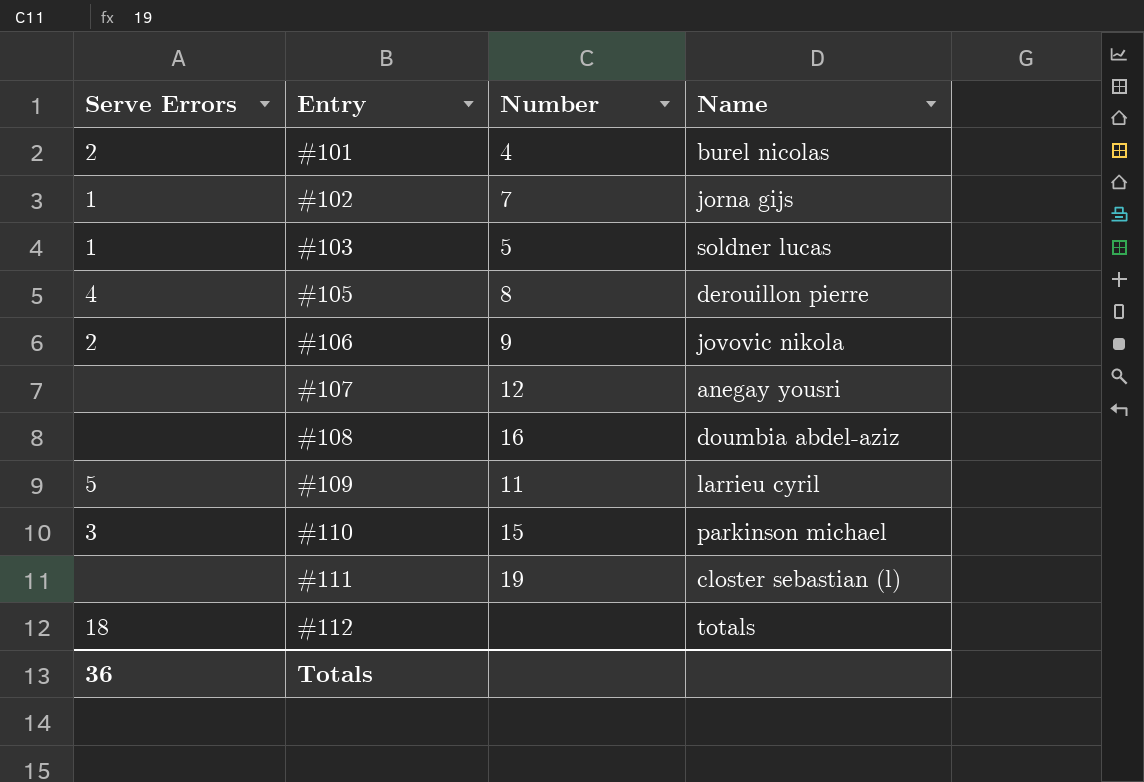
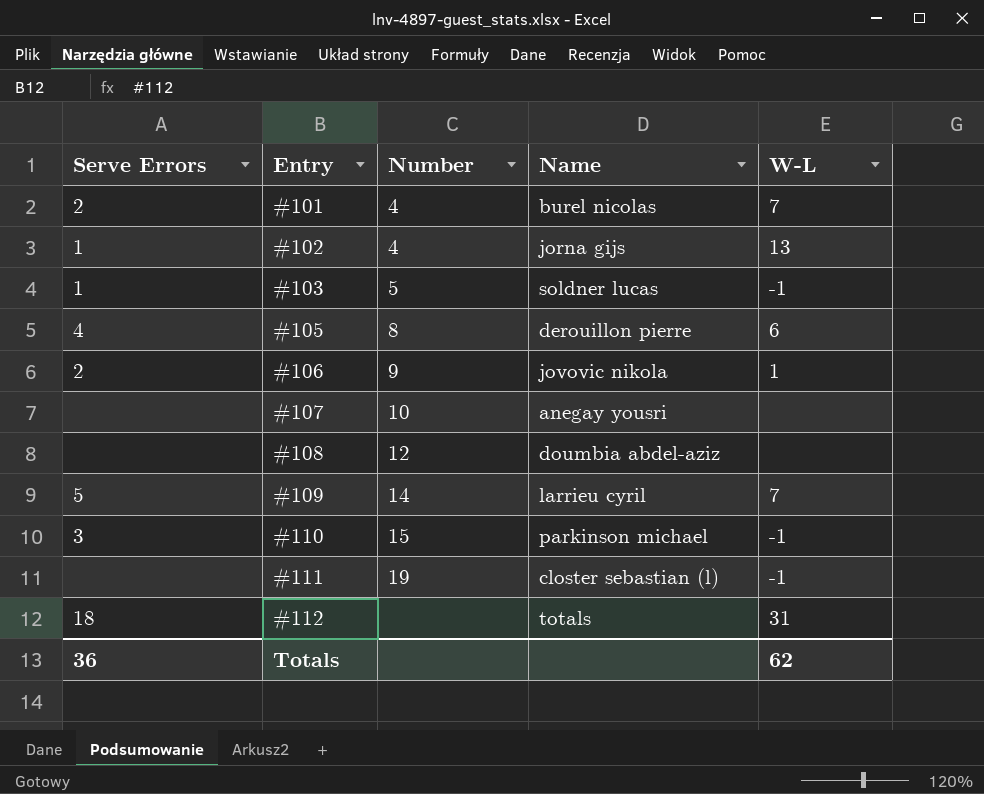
column W-L | position: none -> 5
#102 | Number: 7 -> 4
#107 | Number: 12 -> 10
#108 | Number: 16 -> 12
#109 | Number: 11 -> 14

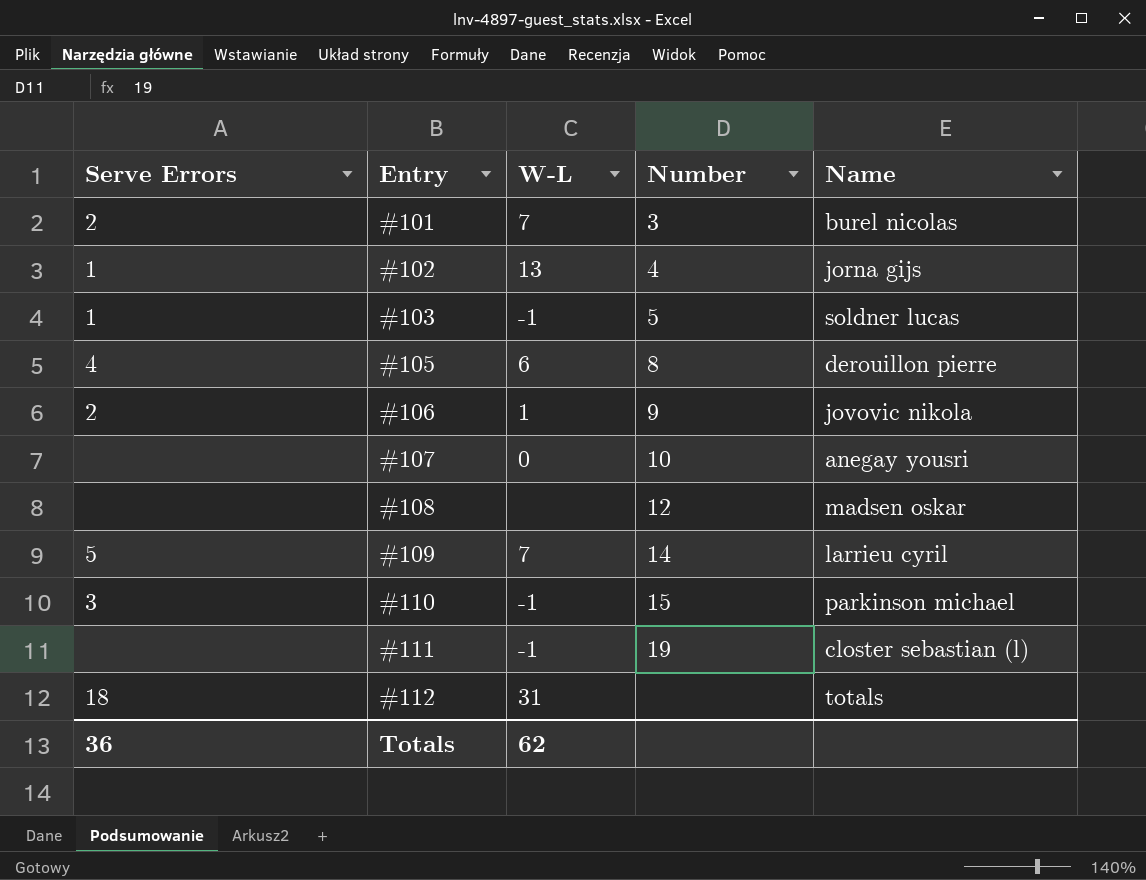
column W-L | position: 5 -> 3
#101 | Number: 4 -> 3
#107 | W-L: none -> 0
#108 | Name: doumbia abdel-aziz -> madsen oskar

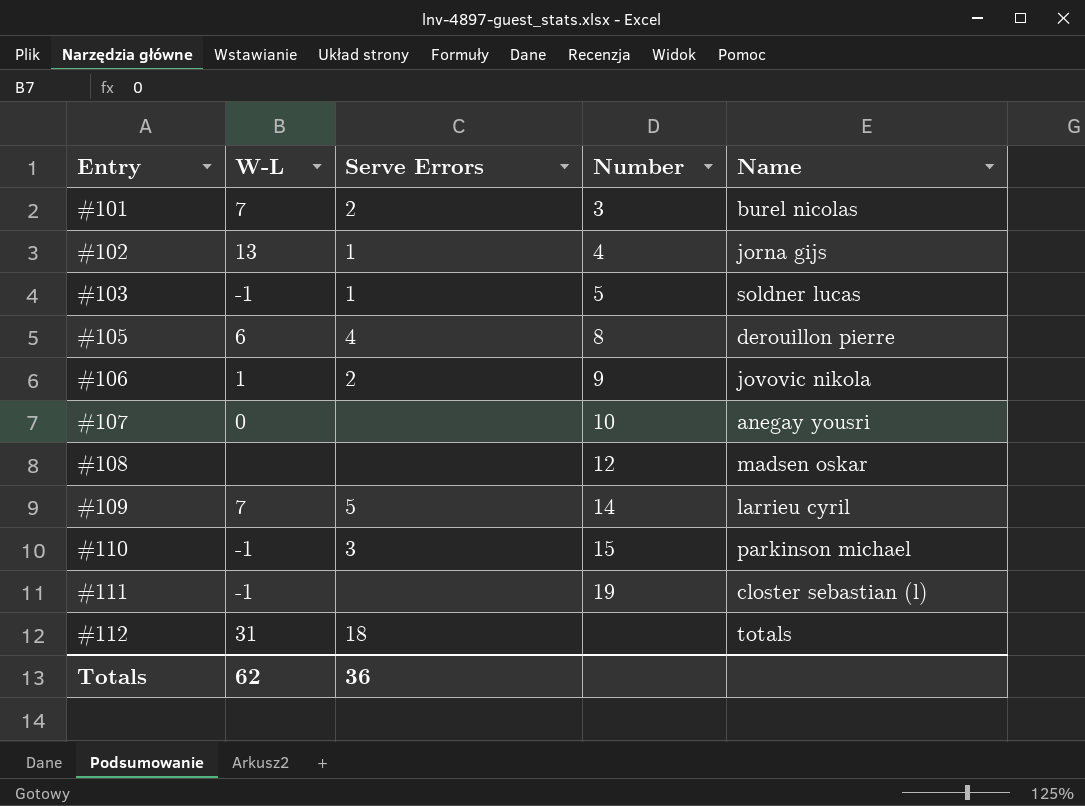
column Serve Errors | position: 1 -> 3

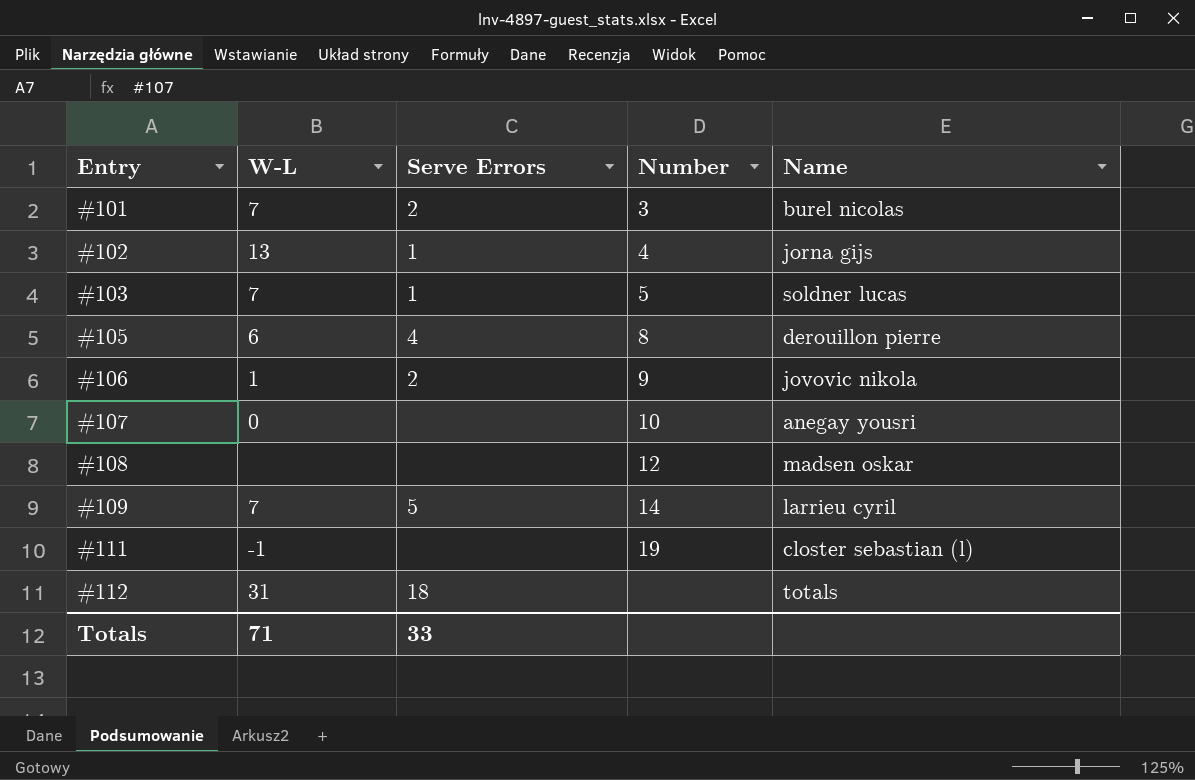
row #110: -1 | 3 | 15 | parkinson michael -> none
#103 | W-L: -1 -> 7
Totals | W-L: 62 -> 71
Totals | Serve Errors: 36 -> 33

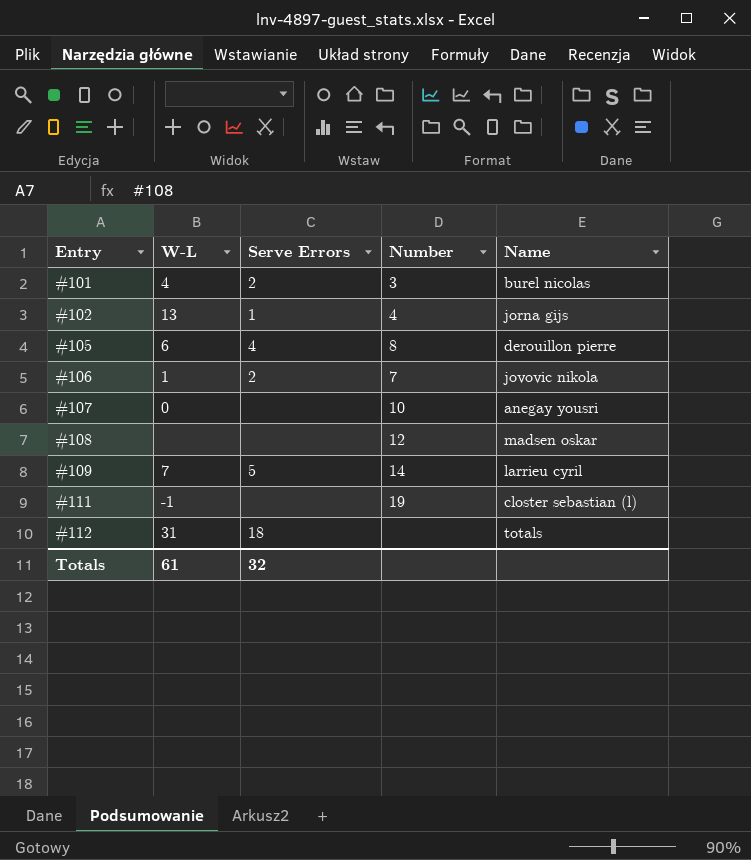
row #103: 7 | 1 | 5 | soldner lucas -> none
#101 | W-L: 7 -> 4
#106 | Number: 9 -> 7
Totals | W-L: 71 -> 61
Totals | Serve Errors: 33 -> 32

